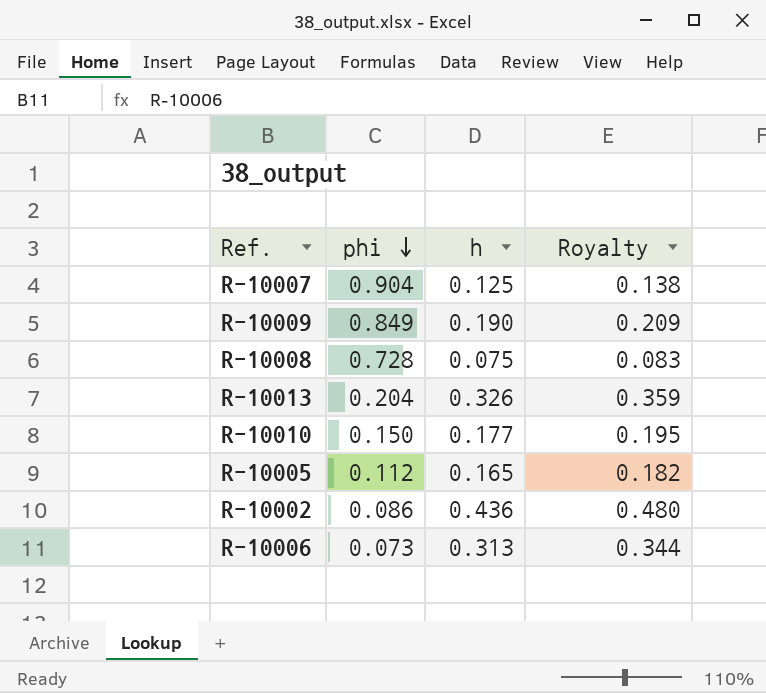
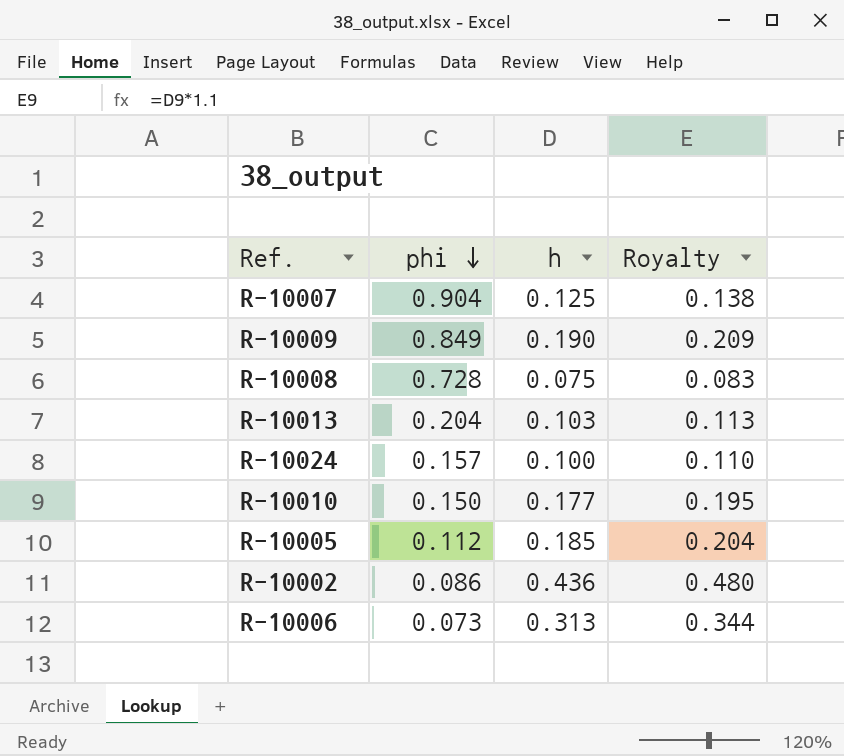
R-10013 | h: 0.326 -> 0.103
R-10013 | Royalty: 0.359 -> 0.113
row R-10024: none -> 0.157 | 0.100 | 0.110
R-10005 | h: 0.165 -> 0.185
R-10005 | Royalty: 0.182 -> 0.204

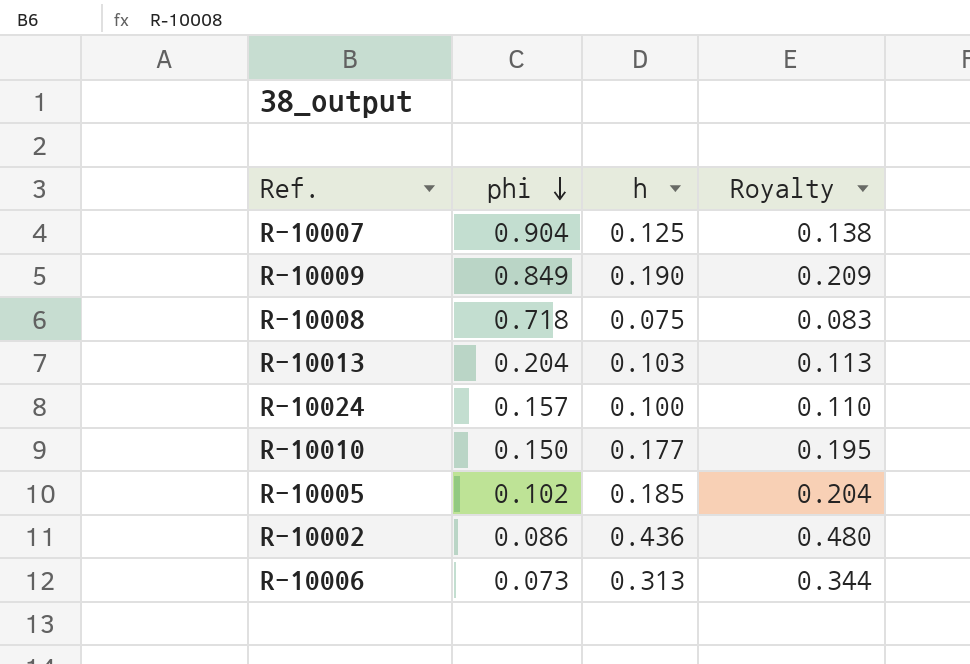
R-10008 | phi: 0.728 -> 0.718
R-10005 | phi: 0.112 -> 0.102

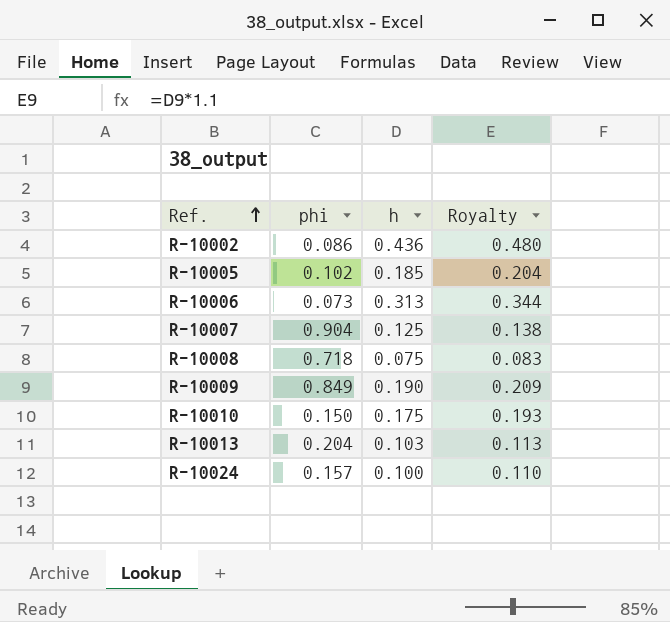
row order: phi descending -> Ref. ascending
R-10010 | h: 0.177 -> 0.175
R-10010 | Royalty: 0.195 -> 0.193

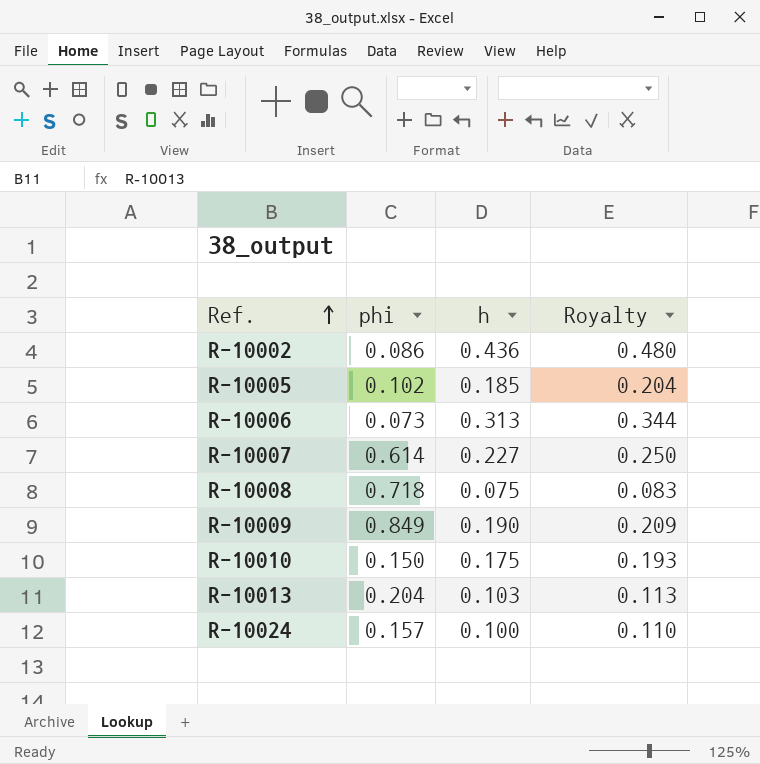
R-10007 | phi: 0.904 -> 0.614
R-10007 | h: 0.125 -> 0.227
R-10007 | Royalty: 0.138 -> 0.250

